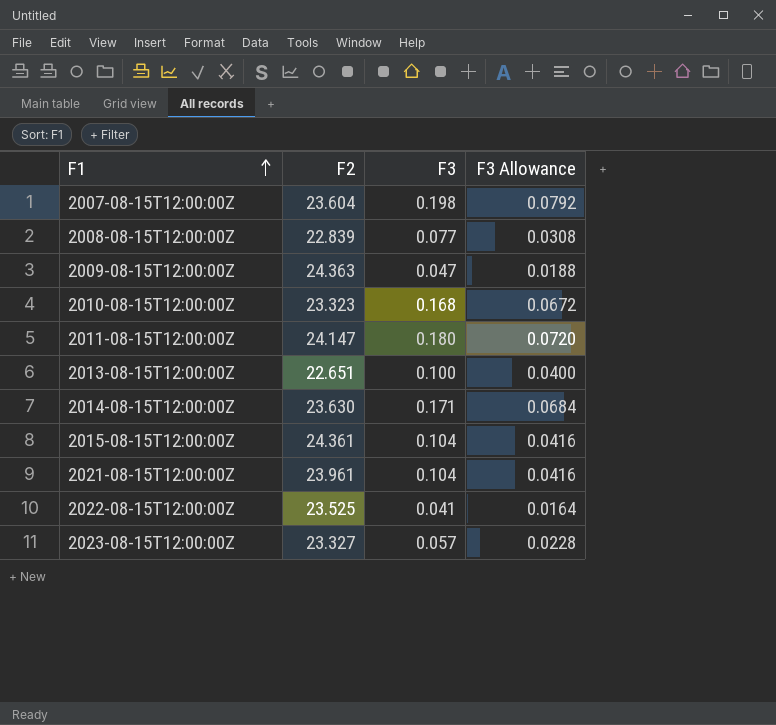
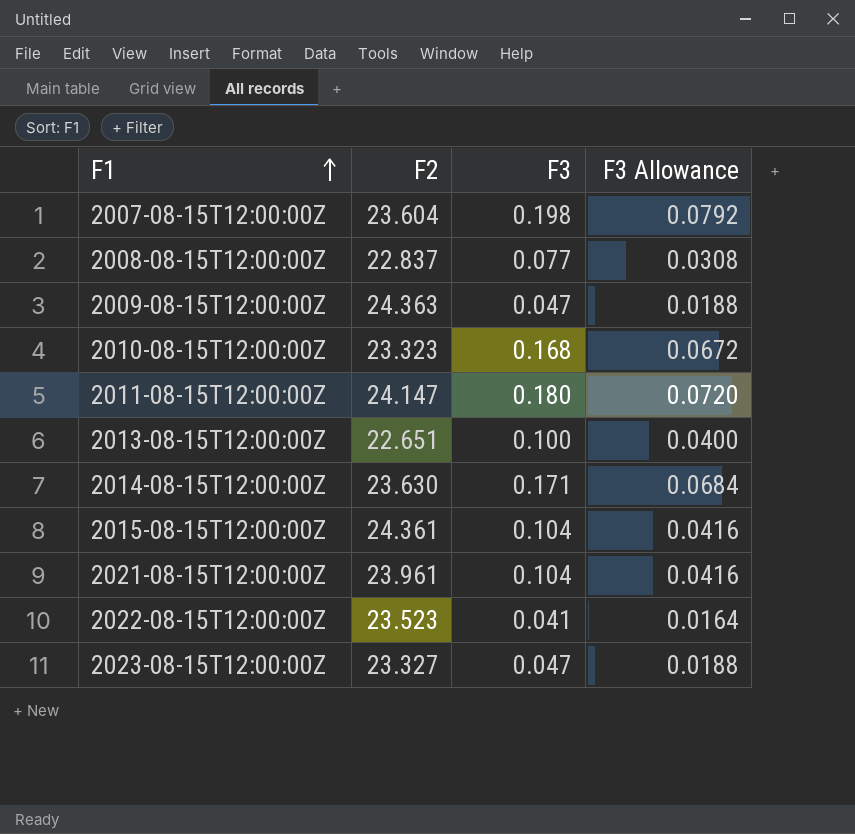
2008-08-15T12:00:00Z | F2: 22.839 -> 22.837
2022-08-15T12:00:00Z | F2: 23.525 -> 23.523
2023-08-15T12:00:00Z | F3: 0.057 -> 0.047
2023-08-15T12:00:00Z | F3 Allowance: 0.0228 -> 0.0188

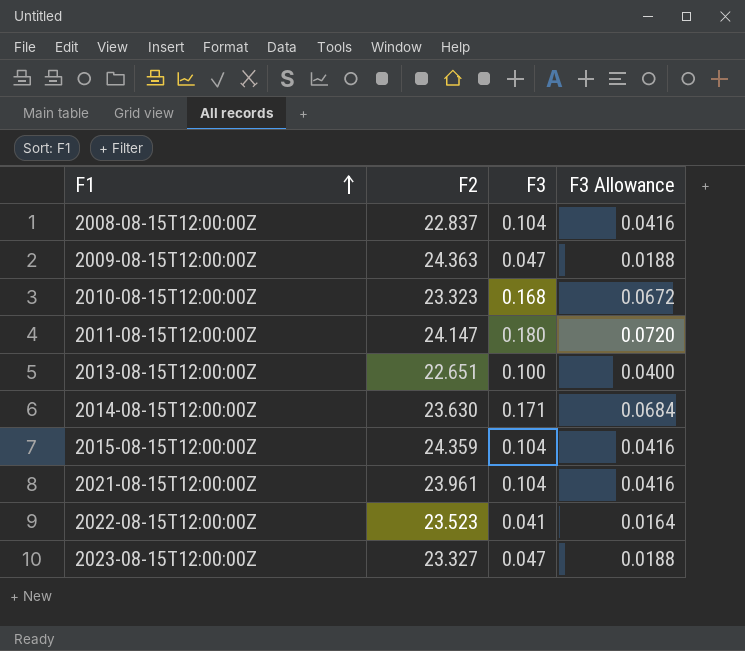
row 2007-08-15T12:00:00Z: 23.604 | 0.198 | 0.0792 -> none
2008-08-15T12:00:00Z | F3: 0.077 -> 0.104
2008-08-15T12:00:00Z | F3 Allowance: 0.0308 -> 0.0416
2015-08-15T12:00:00Z | F2: 24.361 -> 24.359

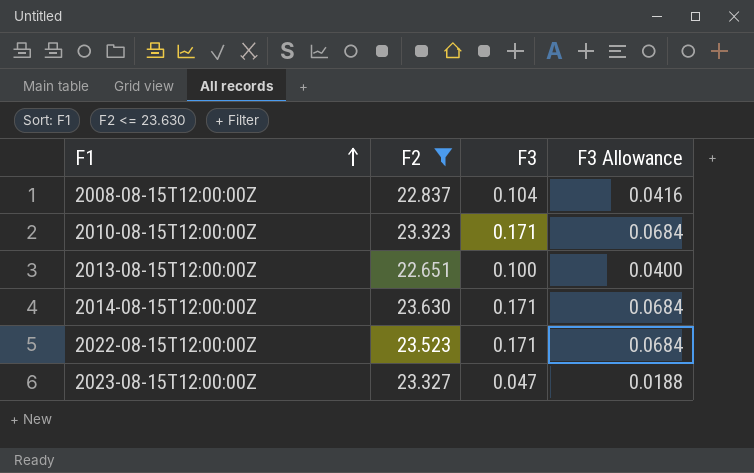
filter: none -> F2 <= 23.630
2010-08-15T12:00:00Z | F3: 0.168 -> 0.171
2010-08-15T12:00:00Z | F3 Allowance: 0.0672 -> 0.0684
2022-08-15T12:00:00Z | F3: 0.041 -> 0.171
2022-08-15T12:00:00Z | F3 Allowance: 0.0164 -> 0.0684

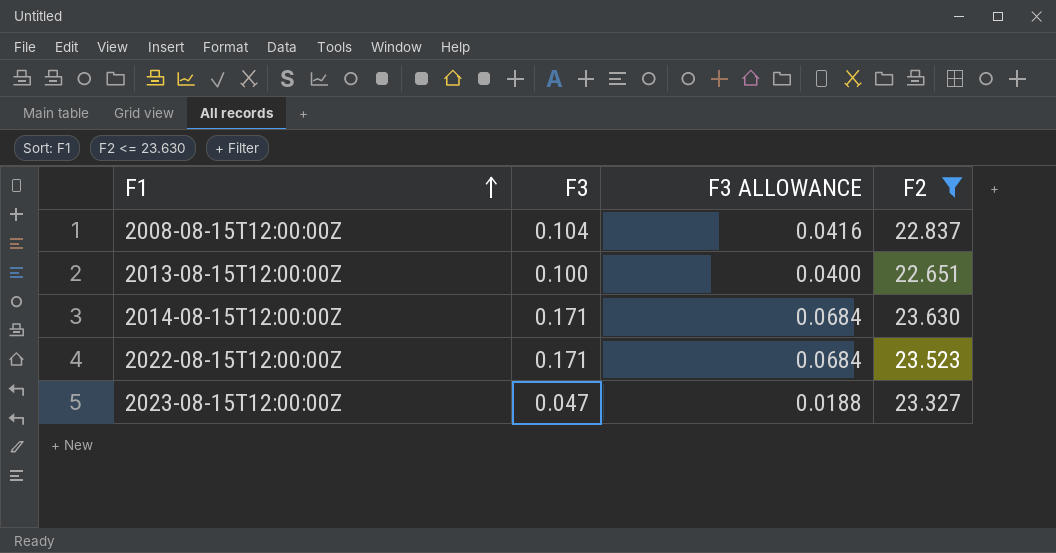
column name: F3 Allowance -> F3 ALLOWANCE
column F2 | position: 2 -> 4
row 2010-08-15T12:00:00Z: 23.323 | 0.171 | 0.0684 -> none

